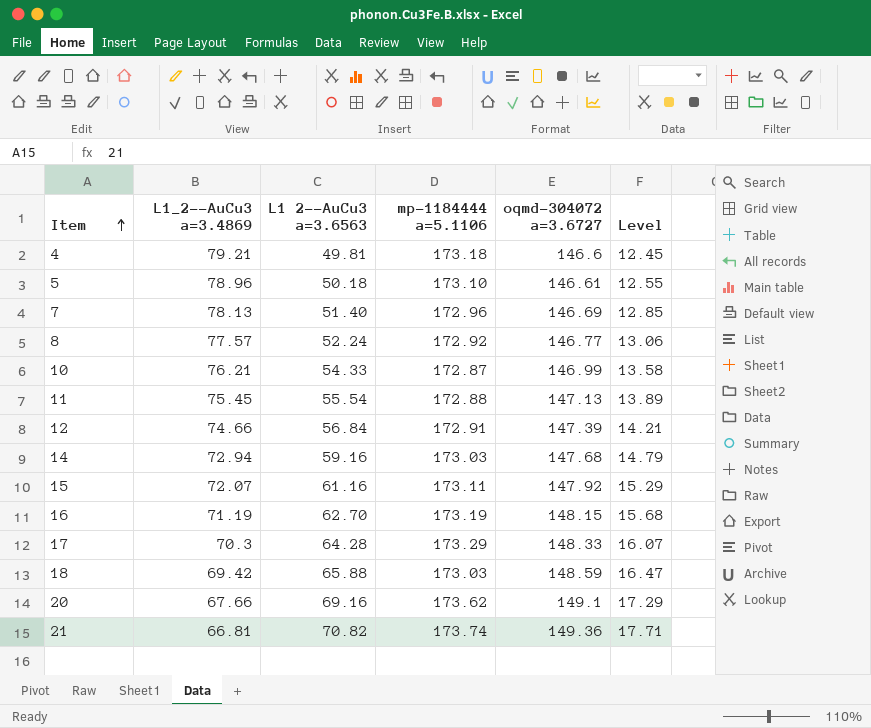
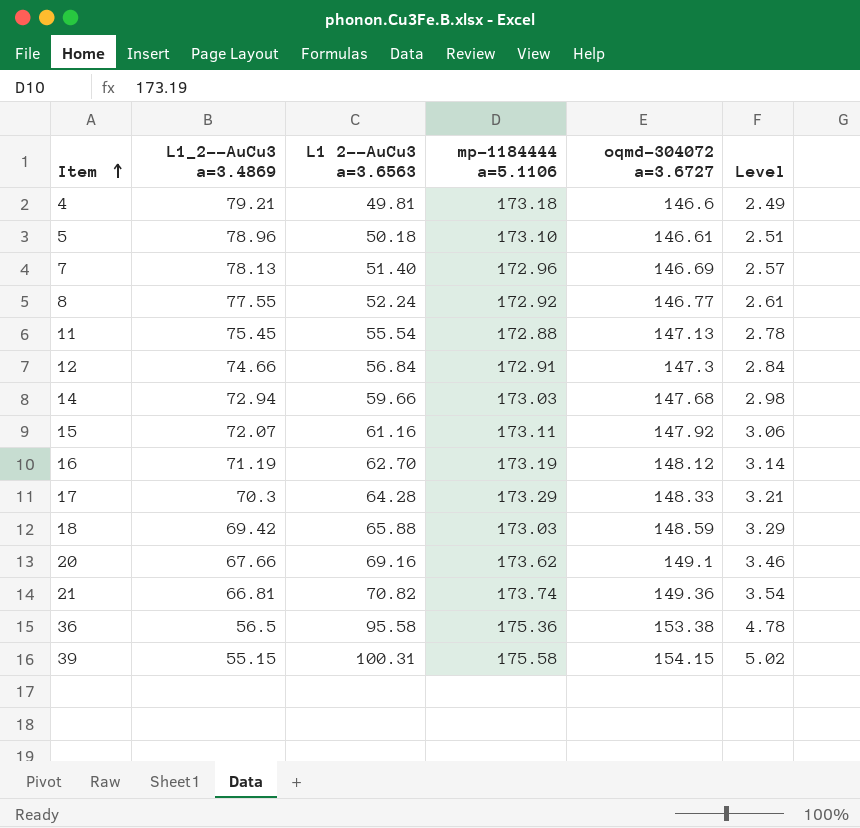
column Level | formula: [L1 2--AuCu3 a=3.6563] * 0.25 -> [L1 2--AuCu3 a=3.6563] * 0.05
row 10: 76.21 | 54.33 | 172.87 | 146.99 | 13.58 -> none
8 | L1_2--AuCu3 a=3.4869: 77.57 -> 77.55
12 | oqmd-304072 a=3.6727: 147.39 -> 147.3
14 | L1 2--AuCu3 a=3.6563: 59.16 -> 59.66
16 | oqmd-304072 a=3.6727: 148.15 -> 148.12
row 36: none -> 56.5 | 95.58 | 175.36 | 153.38 | 4.78
row 39: none -> 55.15 | 100.31 | 175.58 | 154.15 | 5.02

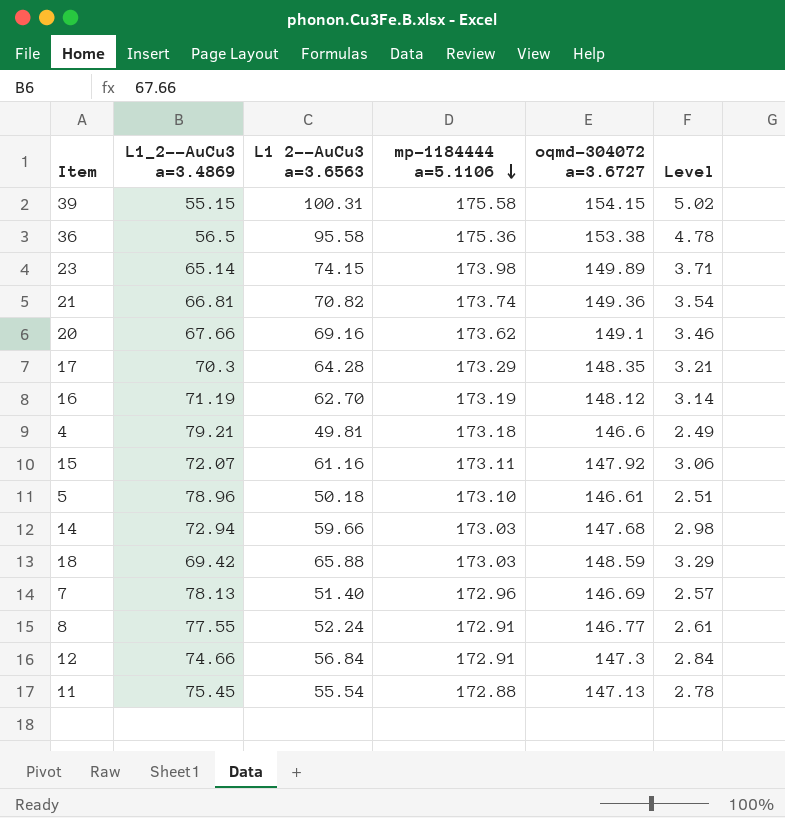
row order: Item ascending -> mp-1184444 a=5.1106 descending
row 23: none -> 65.14 | 74.15 | 173.98 | 149.89 | 3.71
17 | oqmd-304072 a=3.6727: 148.33 -> 148.35
8 | mp-1184444 a=5.1106: 172.92 -> 172.91

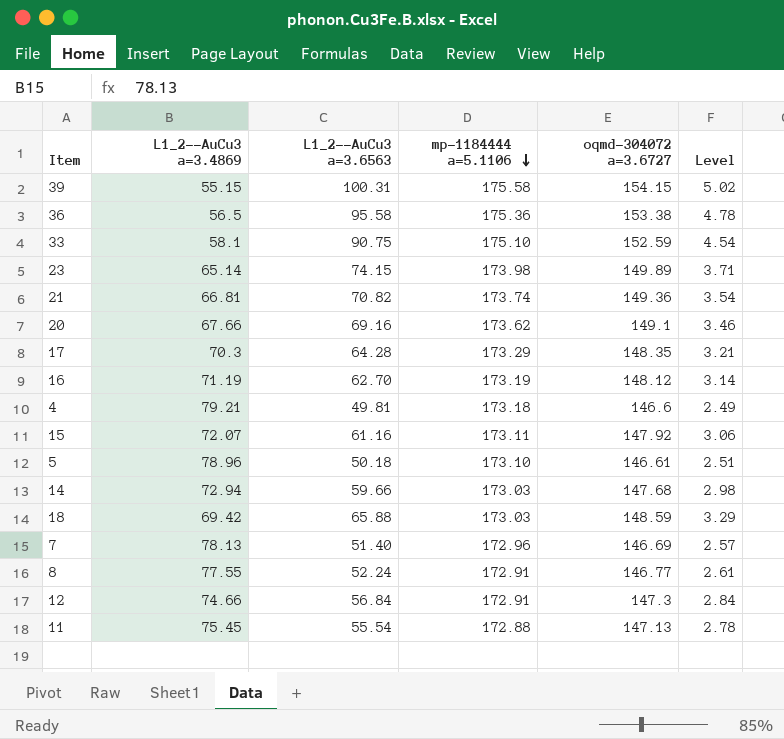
column name: L1 2--AuCu3 a=3.6563 -> L1_2--AuCu3 a=3.6563
row 33: none -> 58.1 | 90.75 | 175.10 | 152.59 | 4.54

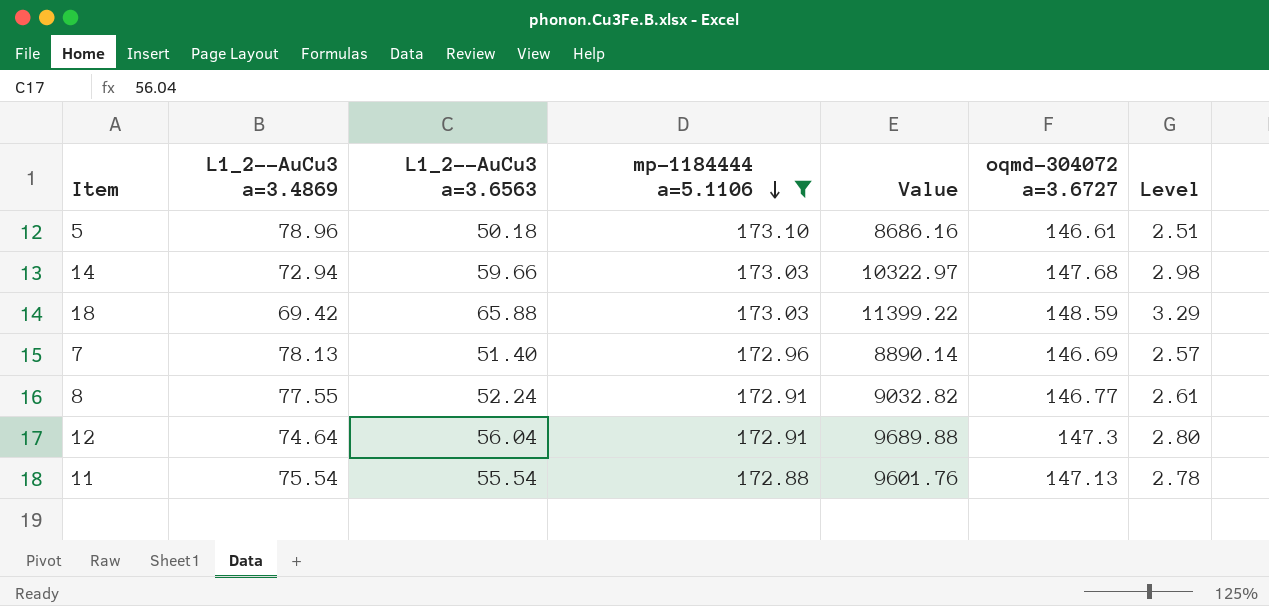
filter: none -> mp-1184444 a=5.1106 <= 173.10
column Value | formula: none -> [L1_2--AuCu3 a=3.6563] * [mp-1184444 a=5.1106]
12 | L1_2--AuCu3 a=3.4869: 74.66 -> 74.64
12 | L1_2--AuCu3 a=3.6563: 56.84 -> 56.04
12 | Level: 2.84 -> 2.80
11 | L1_2--AuCu3 a=3.4869: 75.45 -> 75.54

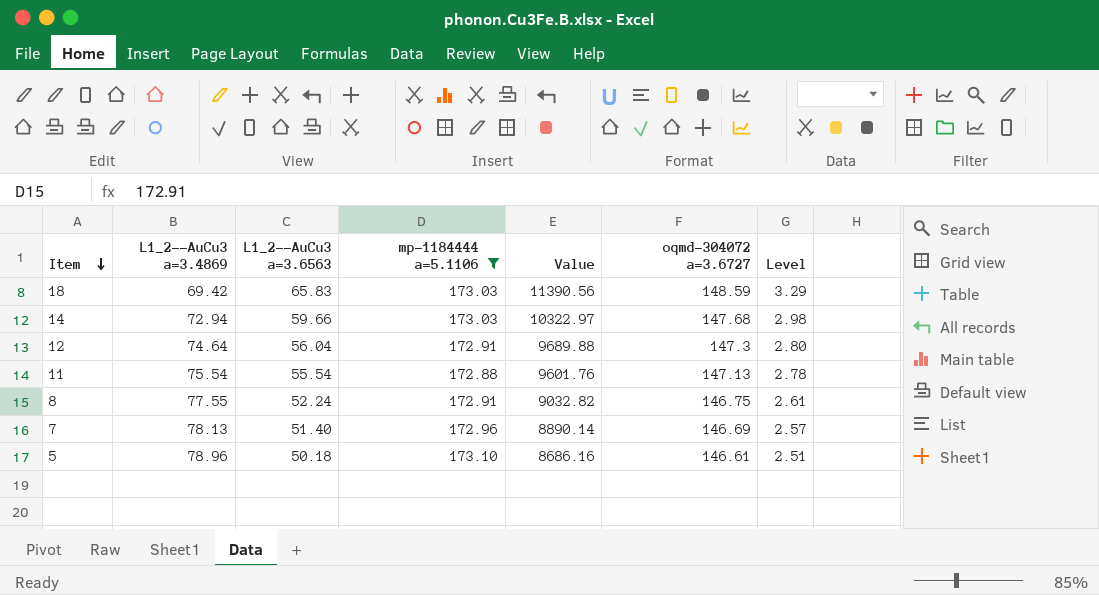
row order: mp-1184444 a=5.1106 descending -> Item descending
18 | L1_2--AuCu3 a=3.6563: 65.88 -> 65.83
18 | Value: 11399.22 -> 11390.56
8 | oqmd-304072 a=3.6727: 146.77 -> 146.75

